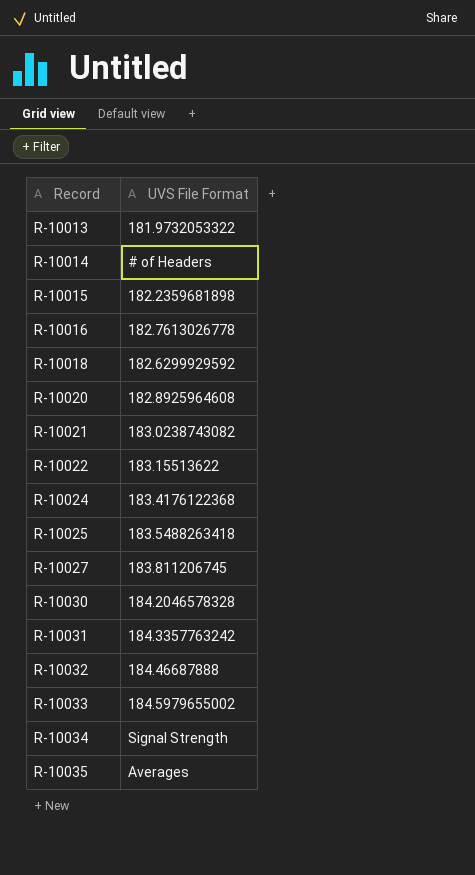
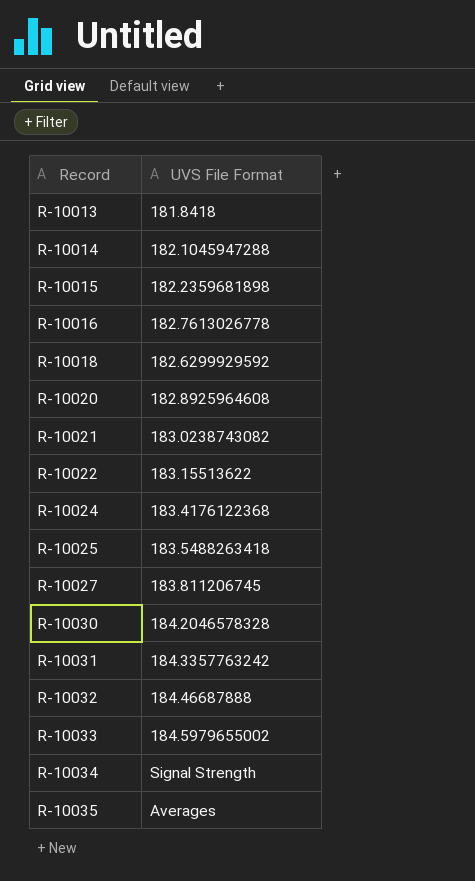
R-10013 | UVS File Format: 181.9732053322 -> 181.8418
R-10014 | UVS File Format: # of Headers -> 182.1045947288

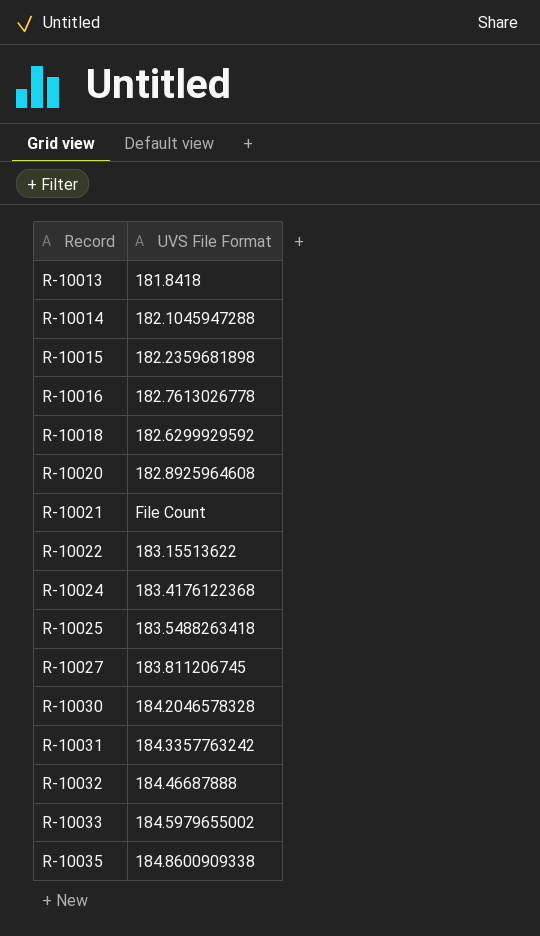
row R-10034: Signal Strength -> none
R-10021 | UVS File Format: 183.0238743082 -> File Count
R-10035 | UVS File Format: Averages -> 184.8600909338

